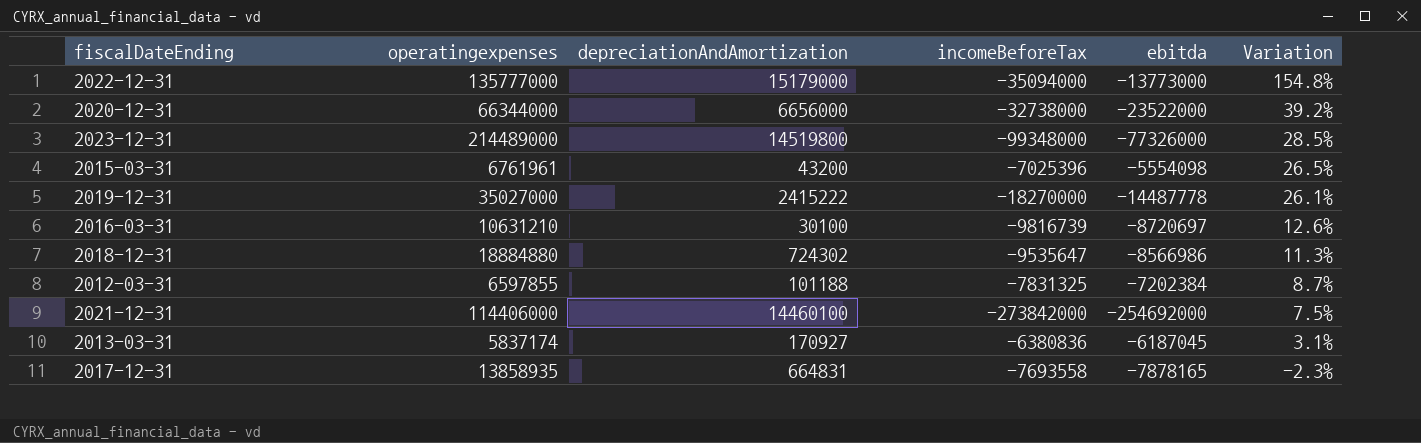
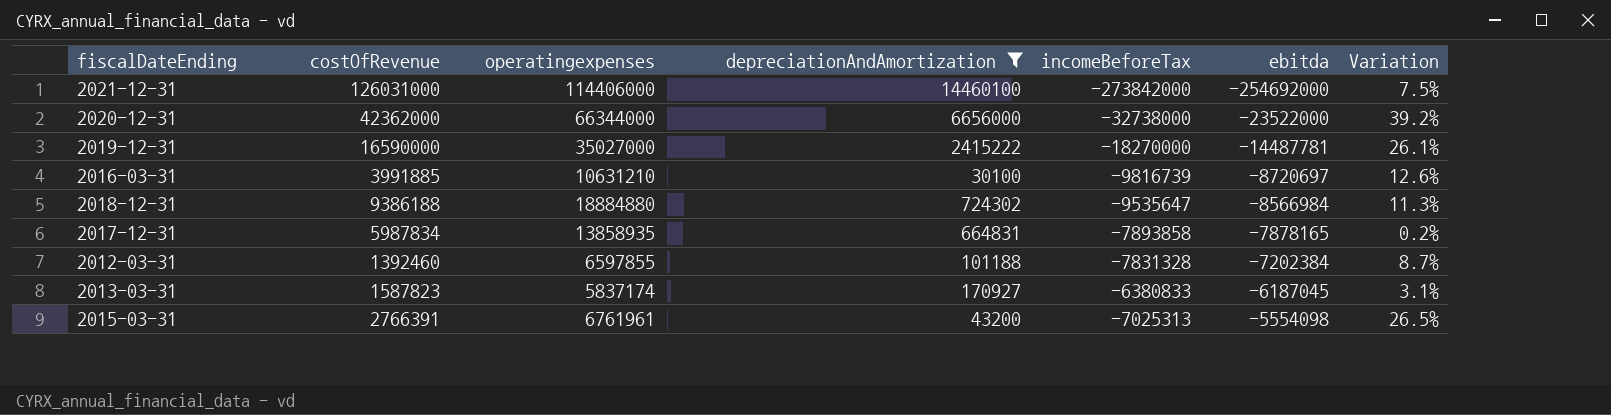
filter: none -> depreciationAndAmortization <= 14460100
row order: Variation descending -> ebitda ascending
column costOfRevenue | position: none -> 2
2019-12-31 | ebitda: -14487778 -> -14487781
2018-12-31 | ebitda: -8566986 -> -8566984
2017-12-31 | incomeBeforeTax: -7693558 -> -7893858
2017-12-31 | Variation: -2.3% -> 0.2%
2012-03-31 | incomeBeforeTax: -7831325 -> -7831328
2013-03-31 | incomeBeforeTax: -6380836 -> -6380833
2015-03-31 | incomeBeforeTax: -7025396 -> -7025313

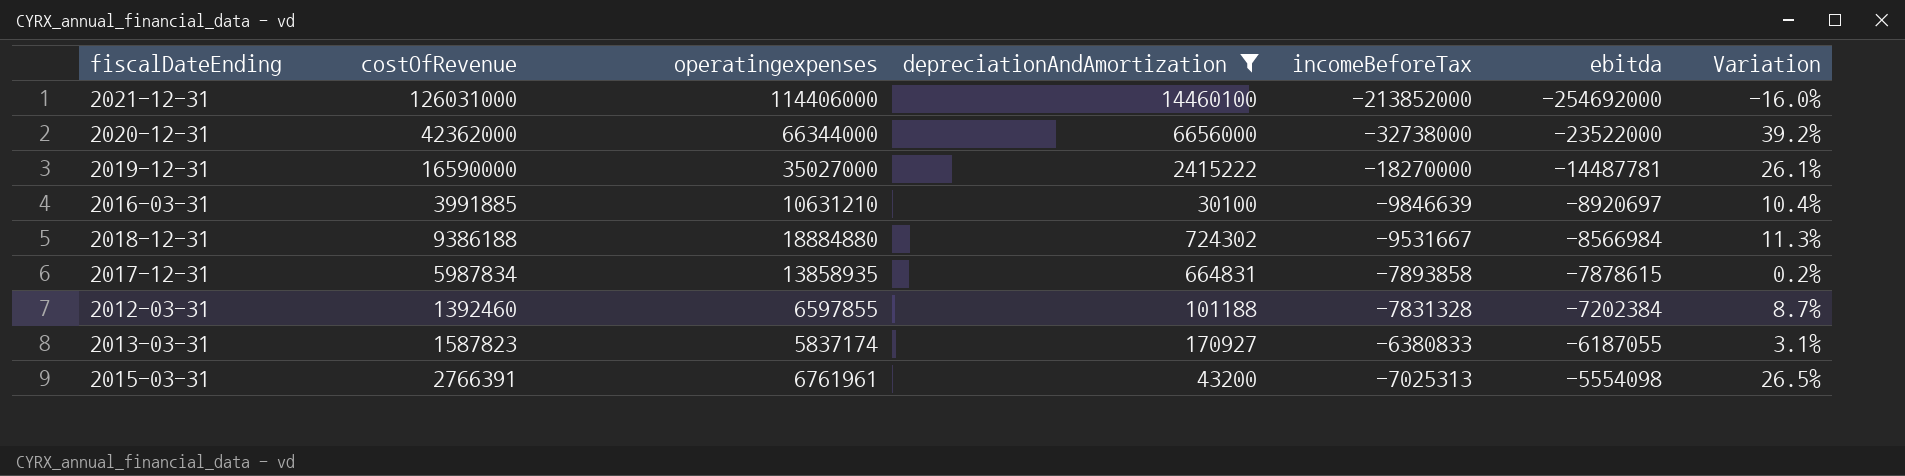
2021-12-31 | incomeBeforeTax: -273842000 -> -213852000
2021-12-31 | Variation: 7.5% -> -16.0%
2016-03-31 | incomeBeforeTax: -9816739 -> -9846639
2016-03-31 | ebitda: -8720697 -> -8920697
2016-03-31 | Variation: 12.6% -> 10.4%
2018-12-31 | incomeBeforeTax: -9535647 -> -9531667
2017-12-31 | ebitda: -7878165 -> -7878615
2013-03-31 | ebitda: -6187045 -> -6187055

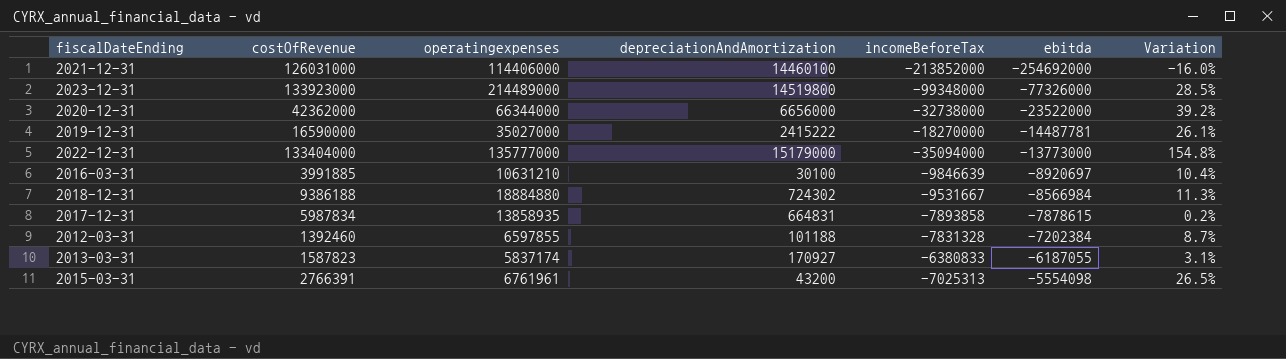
filter: depreciationAndAmortization <= 14460100 -> none

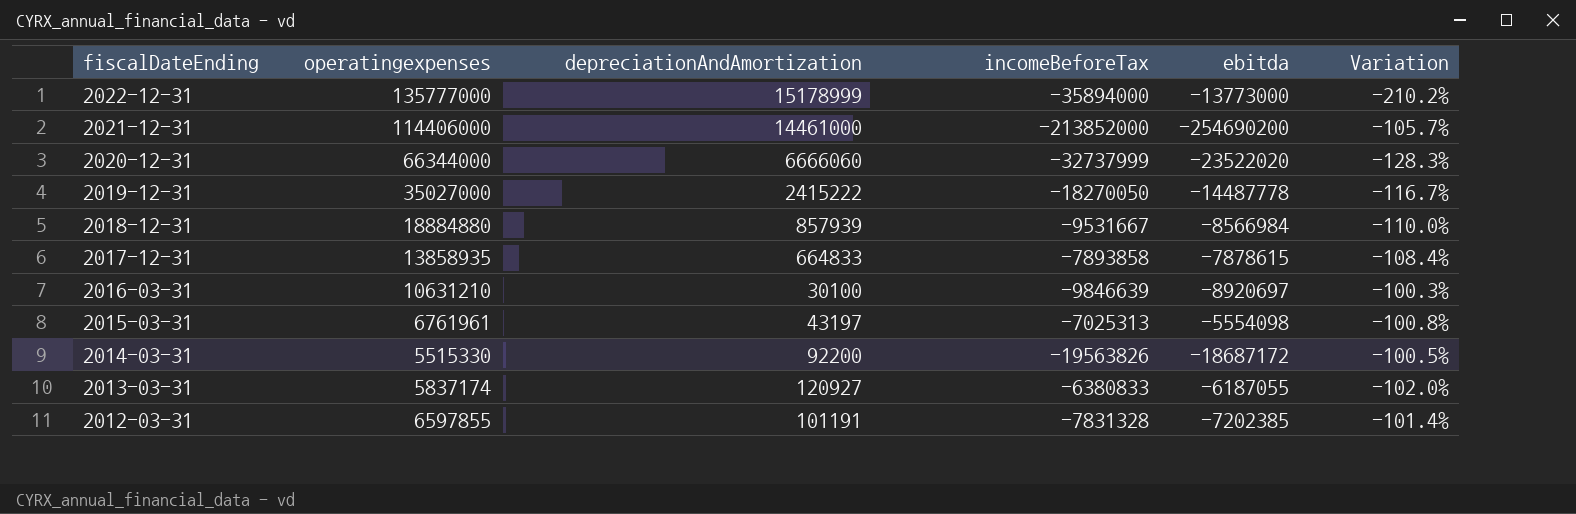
row order: ebitda ascending -> fiscalDateEnding descending
column costOfRevenue | position: 2 -> none
column Variation | formula: ([incomeBeforeTax] - [ebitda]) / [ebitda] -> ([depreciationAndAmortization] - [ebitda]) / [ebitda]
row 2023-12-31: 133923000 | 214489000 | 14519800 | -99348000 | -77326000 | 28.5% -> none
2022-12-31 | depreciationAndAmortization: 15179000 -> 15178999
2022-12-31 | incomeBeforeTax: -35094000 -> -35894000
2021-12-31 | depreciationAndAmortization: 14460100 -> 14461000
2021-12-31 | ebitda: -254692000 -> -254690200
2020-12-31 | depreciationAndAmortization: 6656000 -> 6666060
2020-12-31 | incomeBeforeTax: -32738000 -> -32737999
2020-12-31 | ebitda: -23522000 -> -23522020
2019-12-31 | incomeBeforeTax: -18270000 -> -18270050
2019-12-31 | ebitda: -14487781 -> -14487778
2018-12-31 | depreciationAndAmortization: 724302 -> 857939
2017-12-31 | depreciationAndAmortization: 664831 -> 664833
2015-03-31 | depreciationAndAmortization: 43200 -> 43197
row 2014-03-31: none -> 5515330 | 92200 | -19563826 | -18687172 | -100.5%
2013-03-31 | depreciationAndAmortization: 170927 -> 120927
2012-03-31 | depreciationAndAmortization: 101188 -> 101191
2012-03-31 | ebitda: -7202384 -> -7202385

